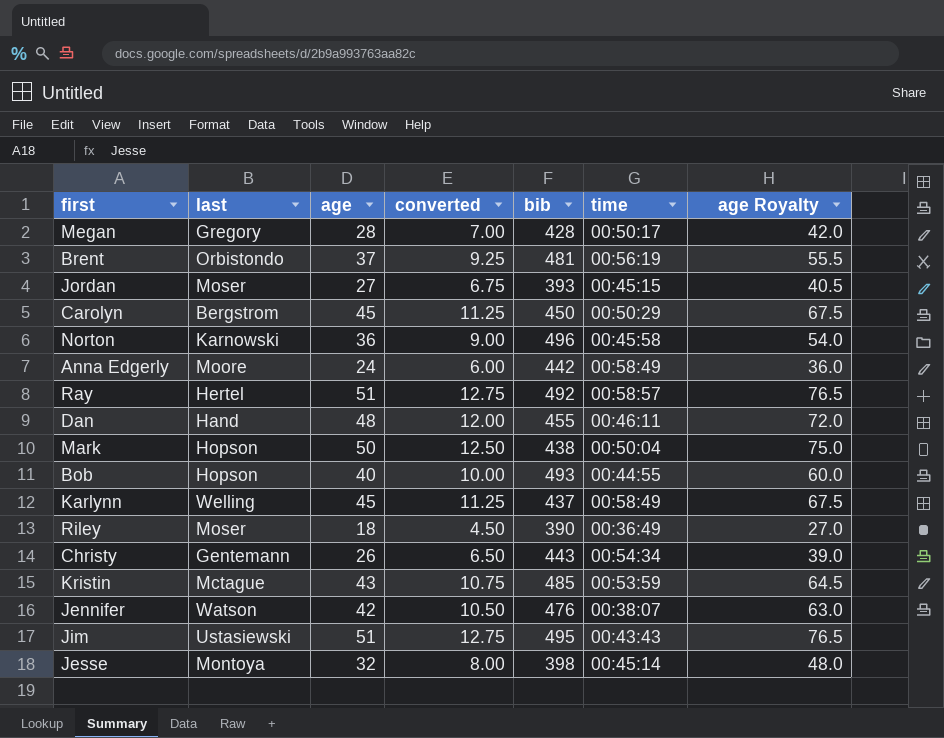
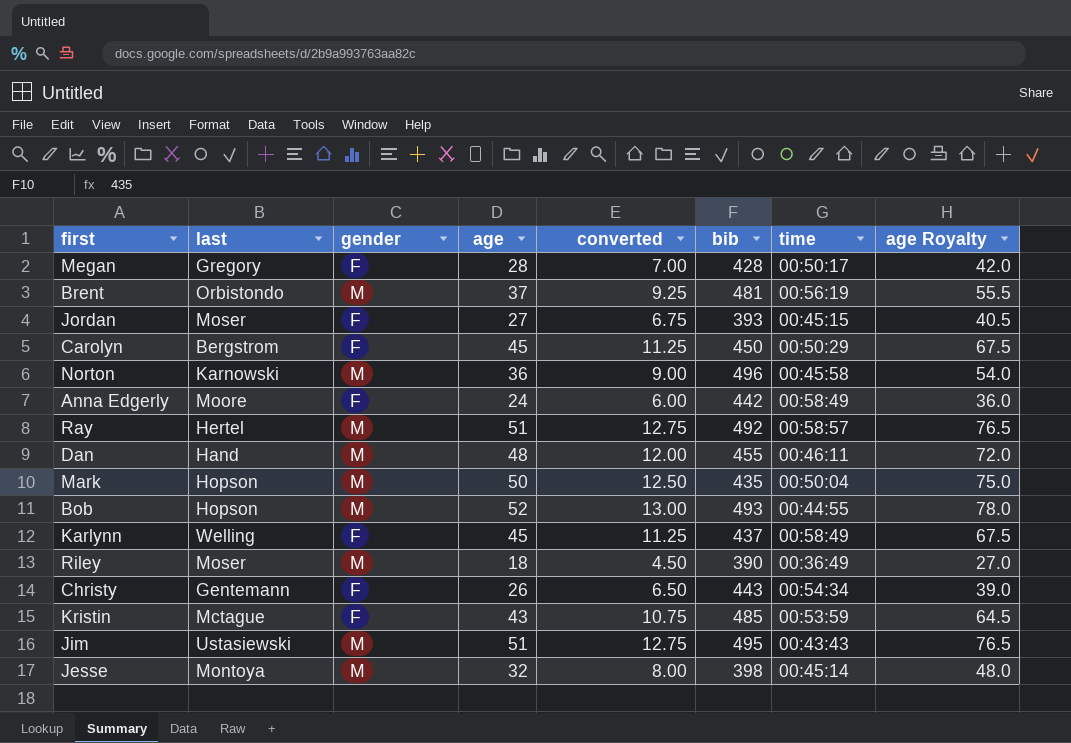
column gender | position: none -> 3
row Jennifer: Watson | 42 | 10.50 | 476 | 00:38:07 | 63.0 -> none
Mark | bib: 438 -> 435
Bob | age: 40 -> 52
Bob | converted: 10.00 -> 13.00
Bob | age Royalty: 60.0 -> 78.0

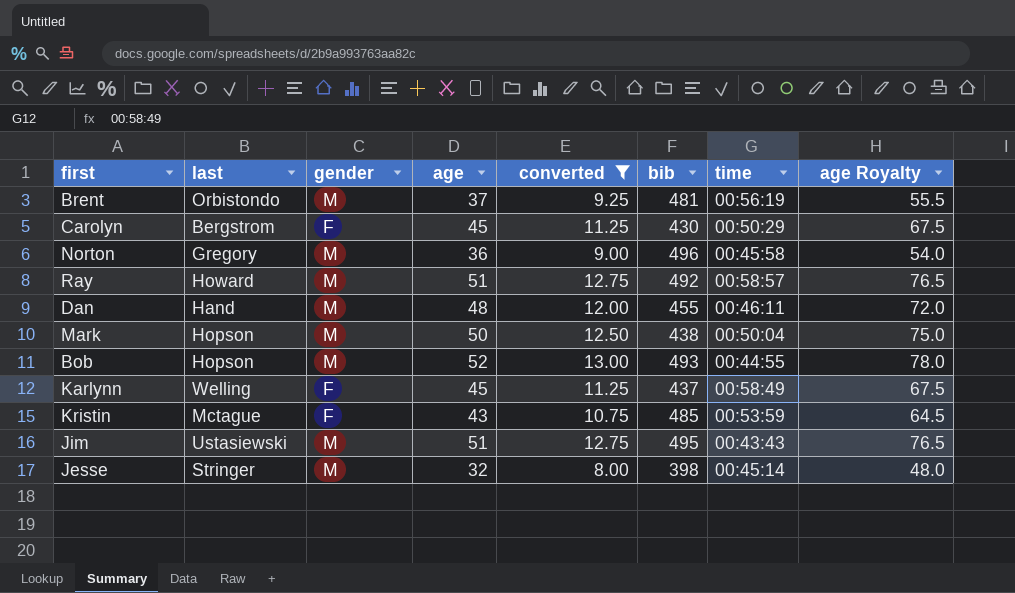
filter: none -> converted >= 8.00
Carolyn | bib: 450 -> 430
Norton | last: Karnowski -> Gregory
Ray | last: Hertel -> Howard
Mark | bib: 435 -> 438
Jesse | last: Montoya -> Stringer

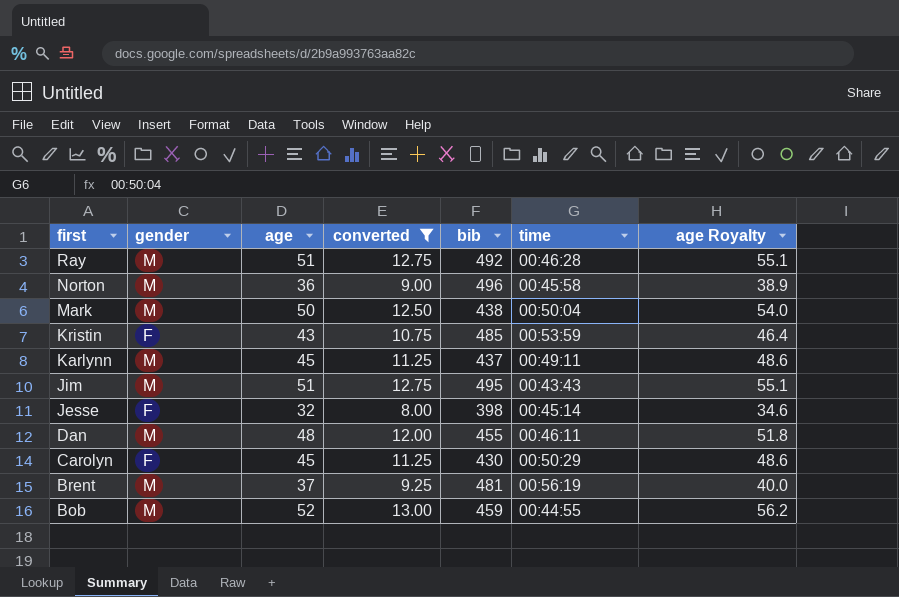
row order: none -> first descending
column last | position: 2 -> none
column age Royalty | formula: [age] * 1.5 -> [age] * 1.08
Ray | time: 00:58:57 -> 00:46:28
Karlynn | gender: F -> M
Karlynn | time: 00:58:49 -> 00:49:11
Jesse | gender: M -> F
Bob | bib: 493 -> 459

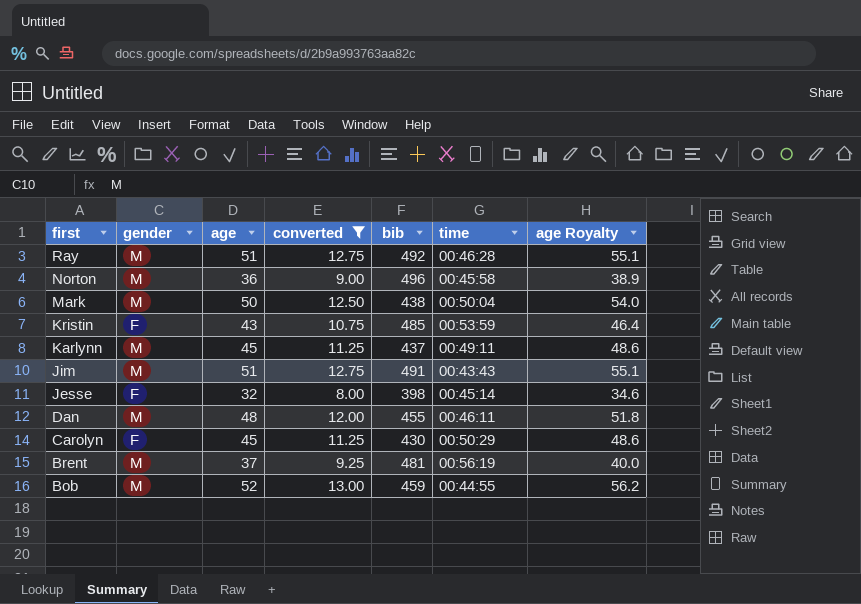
Jim | bib: 495 -> 491

